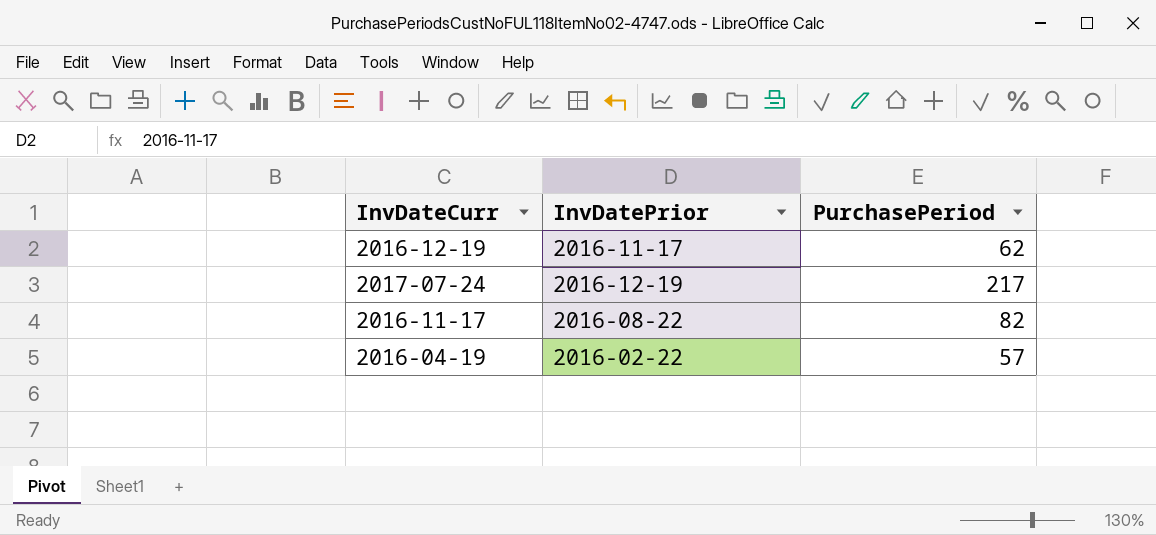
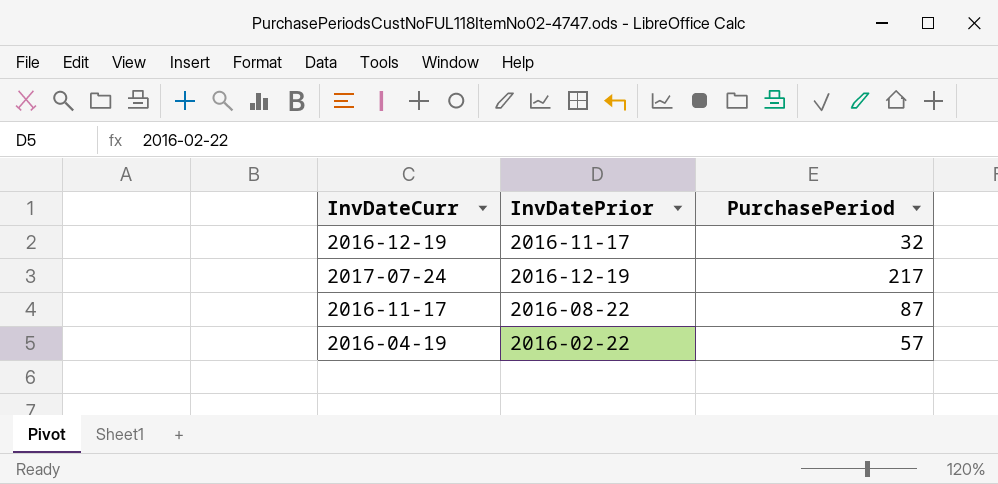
2016-12-19 | PurchasePeriod: 62 -> 32
2016-11-17 | PurchasePeriod: 82 -> 87

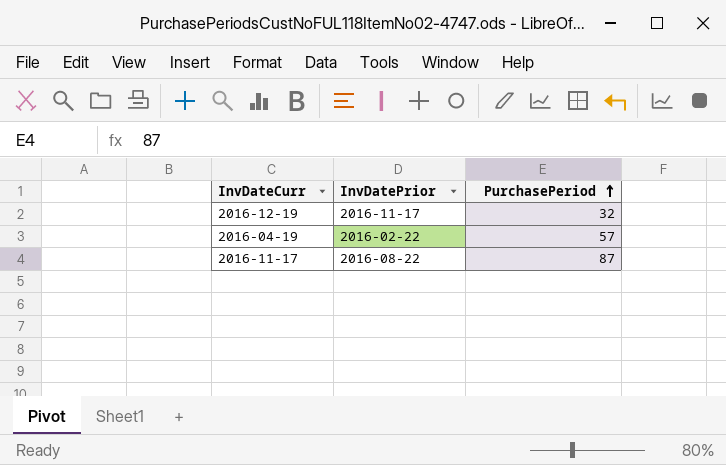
row order: none -> PurchasePeriod ascending
row 2017-07-24: 2016-12-19 | 217 -> none

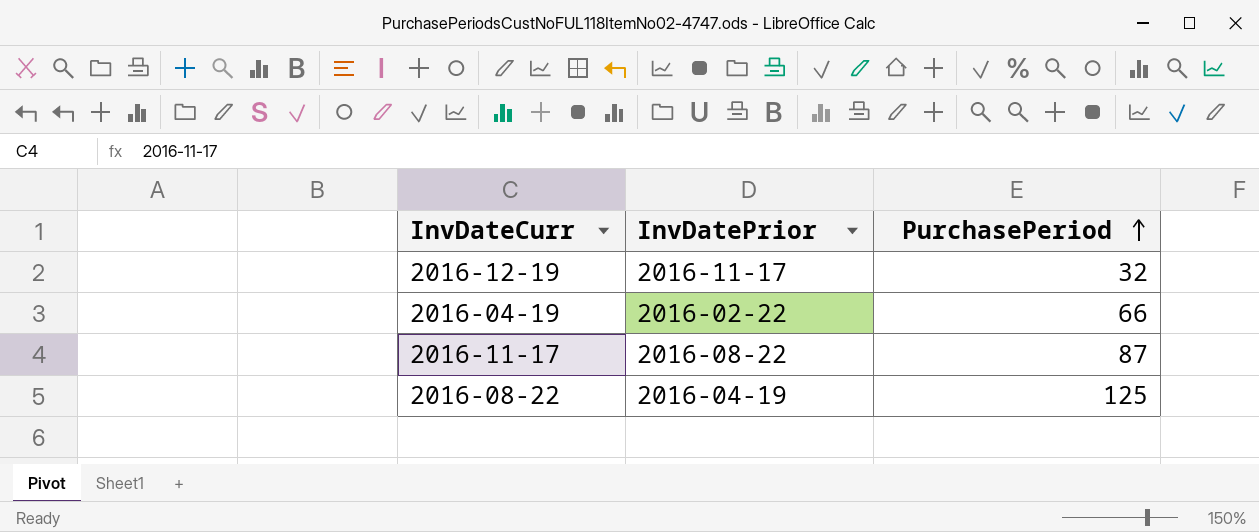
2016-04-19 | PurchasePeriod: 57 -> 66
row 2016-08-22: none -> 2016-04-19 | 125

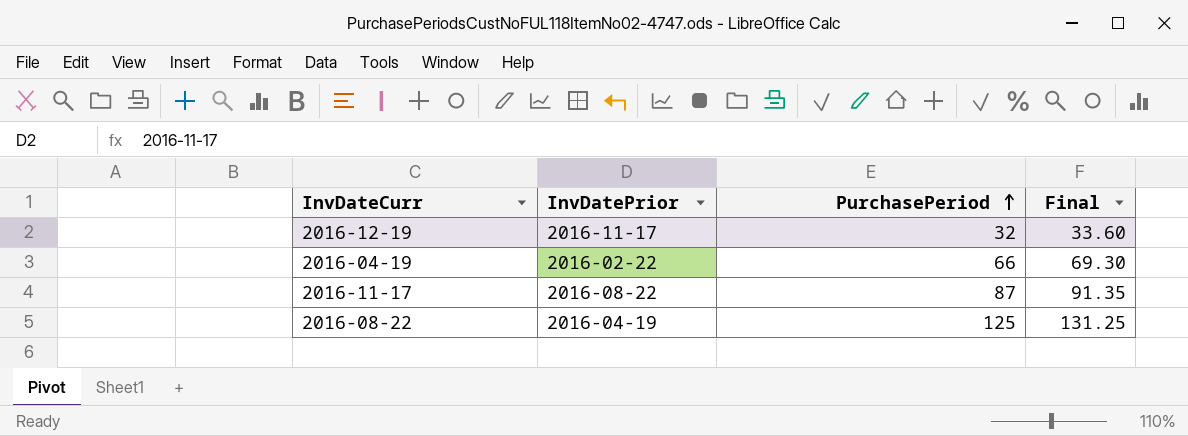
column Final | formula: none -> [PurchasePeriod] * 1.05

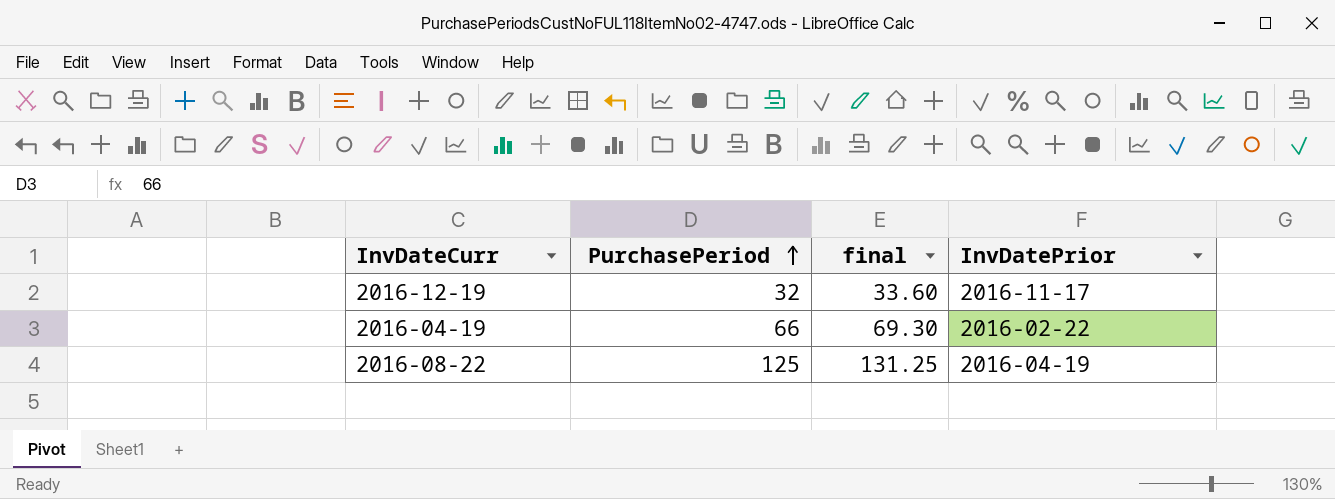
column name: Final -> final
column InvDatePrior | position: 2 -> 4
row 2016-11-17: 2016-08-22 | 87 | 91.35 -> none

